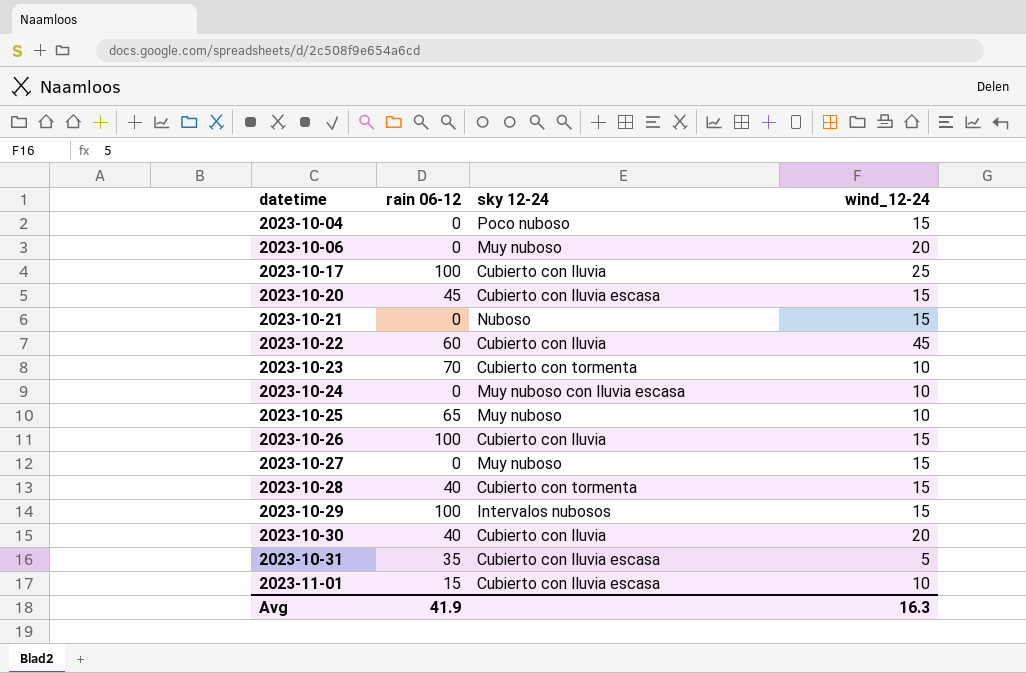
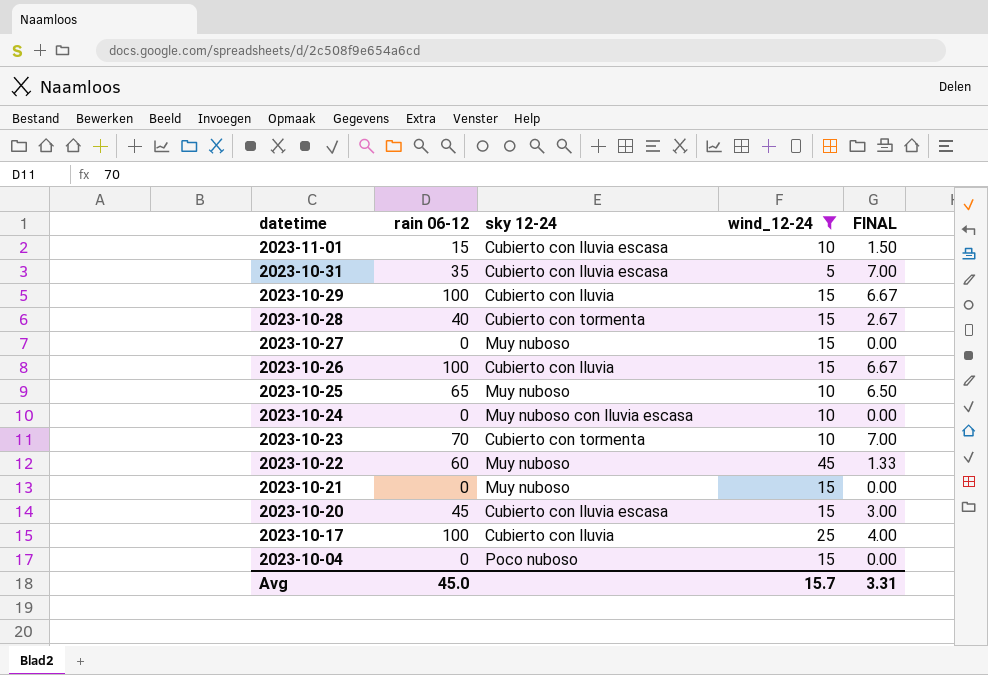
filter: none -> wind_12-24 != 20
row order: datetime ascending -> datetime descending
column FINAL | formula: none -> [rain 06-12] / [wind_12-24]
2023-10-29 | sky 12-24: Intervalos nubosos -> Cubierto con lluvia
2023-10-22 | sky 12-24: Cubierto con lluvia -> Muy nuboso
2023-10-21 | sky 12-24: Nuboso -> Muy nuboso
Avg | rain 06-12: 41.9 -> 45.0
Avg | wind_12-24: 16.3 -> 15.7

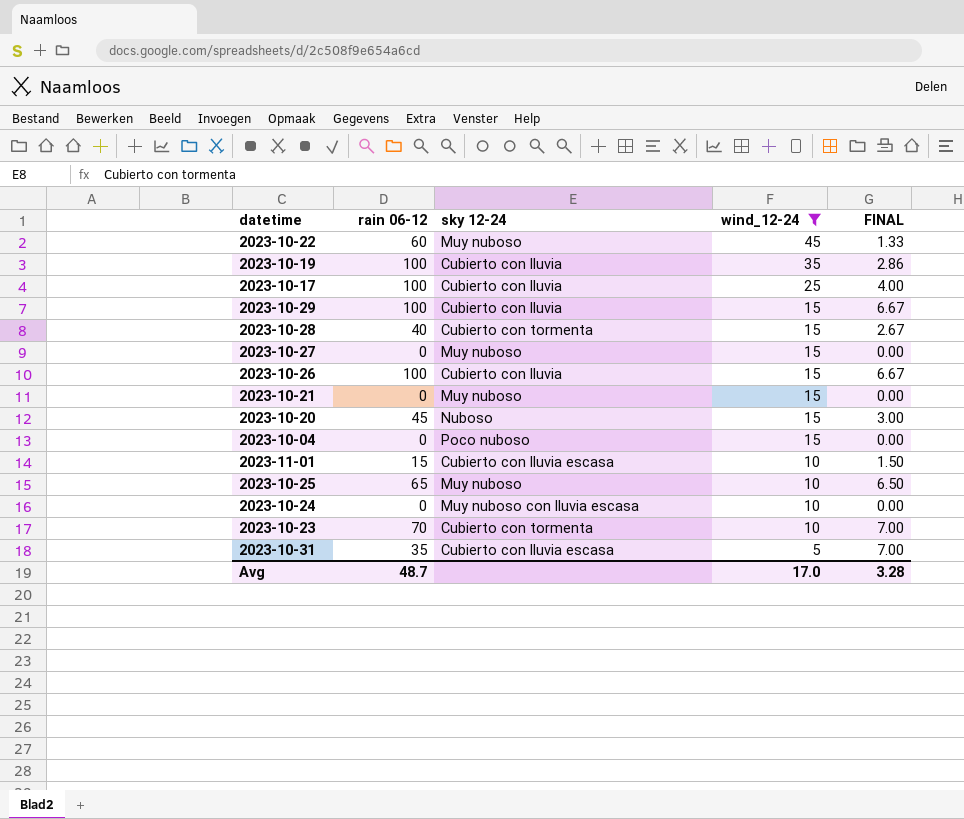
row order: datetime descending -> wind_12-24 descending
row 2023-10-19: none -> 100 | Cubierto con lluvia | 35 | 2.86
2023-10-20 | sky 12-24: Cubierto con lluvia escasa -> Nuboso
Avg | rain 06-12: 45.0 -> 48.7
Avg | wind_12-24: 15.7 -> 17.0
Avg | FINAL: 3.31 -> 3.28

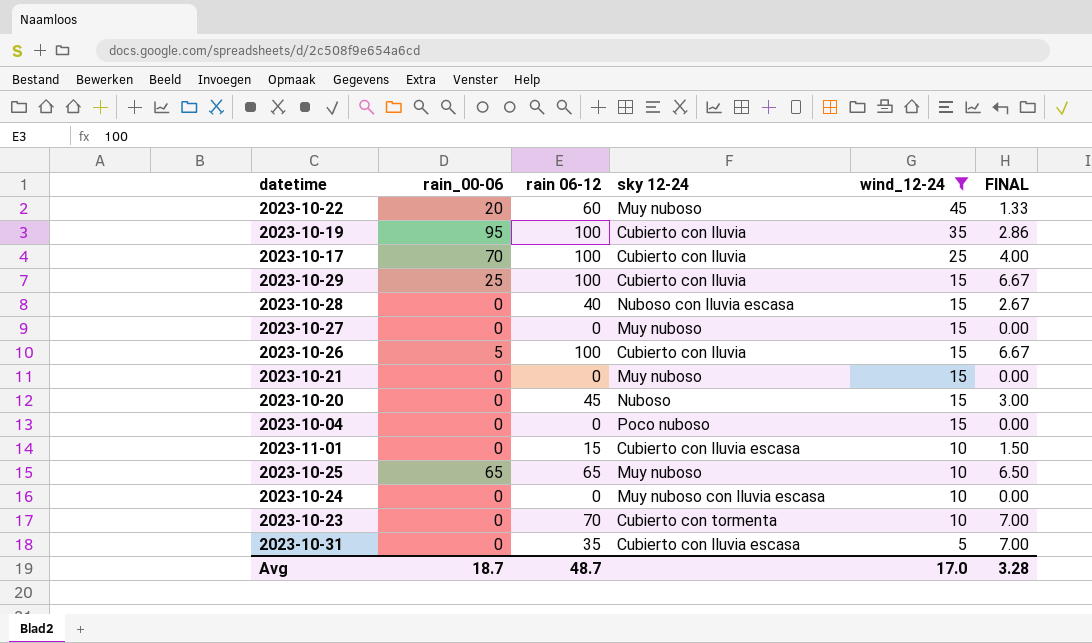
column rain_00-06 | position: none -> 2
2023-10-28 | sky 12-24: Cubierto con tormenta -> Nuboso con lluvia escasa

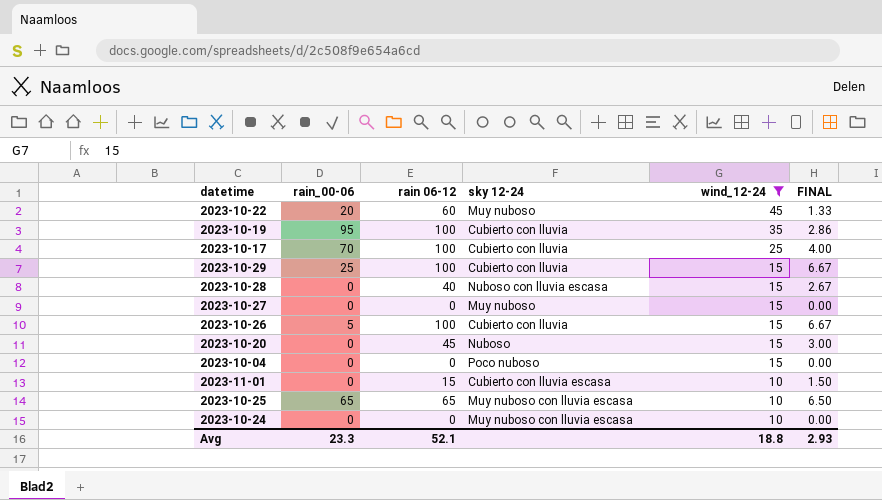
row 2023-10-21: 0 | 0 | Muy nuboso | 15 | 0.00 -> none
row 2023-10-23: 0 | 70 | Cubierto con tormenta | 10 | 7.00 -> none
row 2023-10-31: 0 | 35 | Cubierto con lluvia escasa | 5 | 7.00 -> none
2023-10-25 | sky 12-24: Muy nuboso -> Muy nuboso con lluvia escasa
Avg | rain_00-06: 18.7 -> 23.3
Avg | rain 06-12: 48.7 -> 52.1
Avg | wind_12-24: 17.0 -> 18.8
Avg | FINAL: 3.28 -> 2.93

